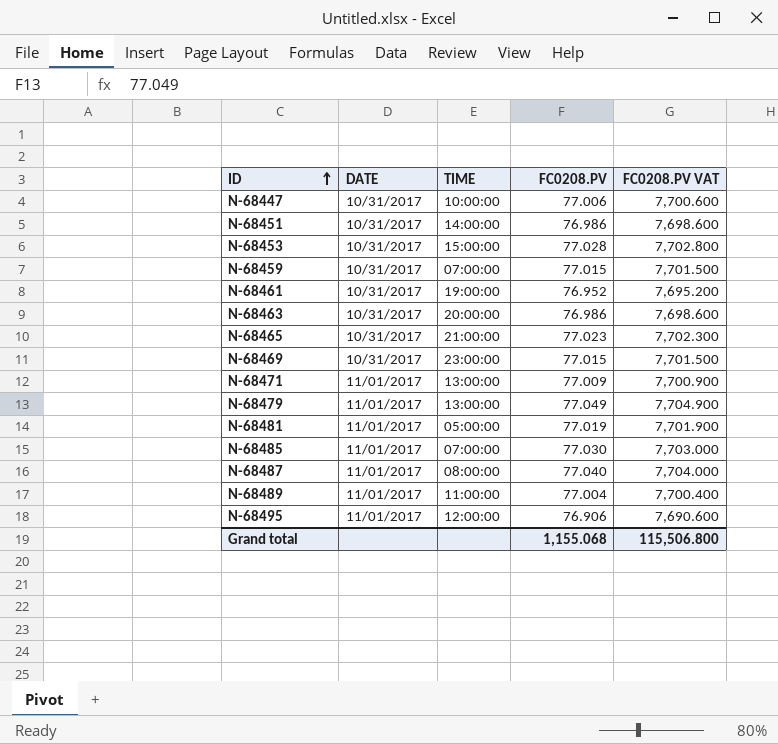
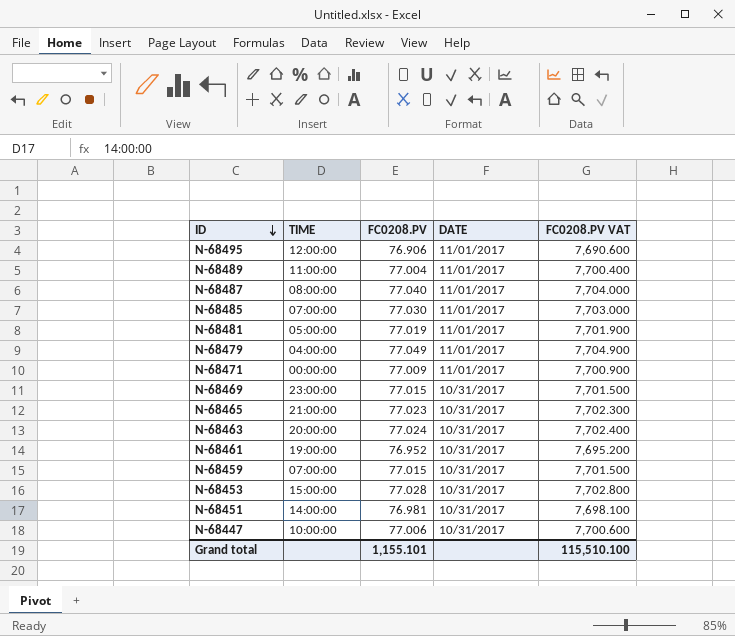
row order: ID ascending -> ID descending
column DATE | position: 2 -> 4
N-68479 | TIME: 13:00:00 -> 04:00:00
N-68471 | TIME: 13:00:00 -> 00:00:00
N-68463 | FC0208.PV: 76.986 -> 77.024
N-68463 | FC0208.PV VAT: 7,698.600 -> 7,702.400
N-68451 | FC0208.PV: 76.986 -> 76.981
N-68451 | FC0208.PV VAT: 7,698.600 -> 7,698.100
Grand total | FC0208.PV: 1,155.068 -> 1,155.101
Grand total | FC0208.PV VAT: 115,506.800 -> 115,510.100

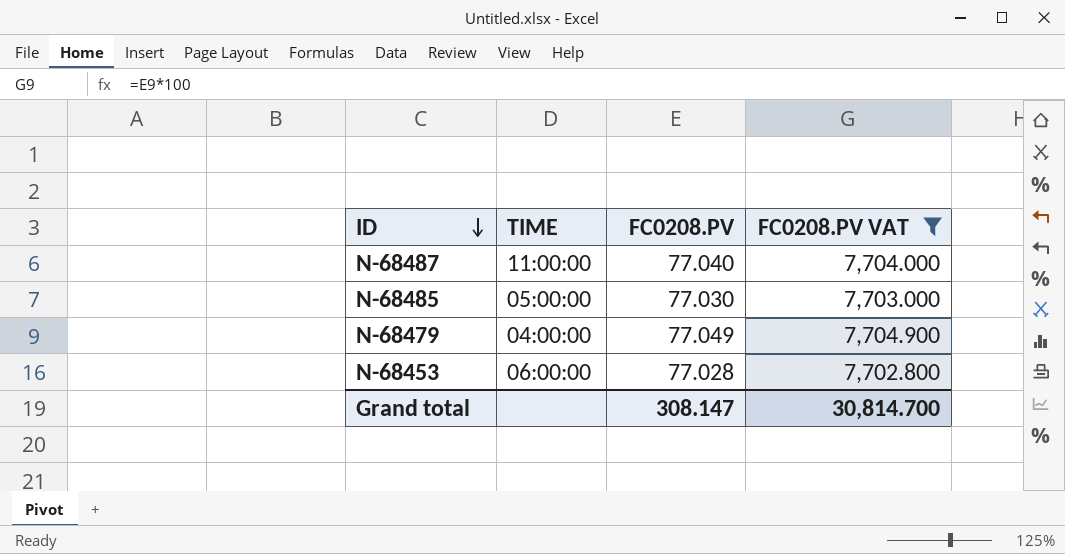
filter: none -> FC0208.PV VAT >= 7,702.800
column DATE | position: 4 -> none
N-68487 | TIME: 08:00:00 -> 11:00:00
N-68485 | TIME: 07:00:00 -> 05:00:00
N-68453 | TIME: 15:00:00 -> 06:00:00
Grand total | FC0208.PV: 1,155.101 -> 308.147
Grand total | FC0208.PV VAT: 115,510.100 -> 30,814.700

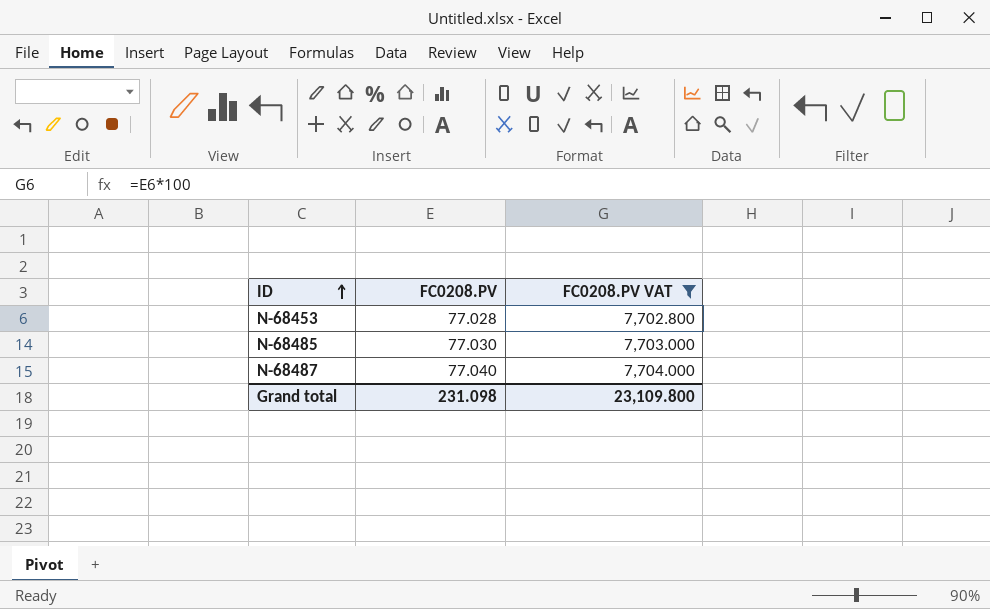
row order: ID descending -> ID ascending
column TIME | position: 2 -> none
row N-68479: 04:00:00 | 77.049 | 7,704.900 -> none
Grand total | FC0208.PV: 308.147 -> 231.098
Grand total | FC0208.PV VAT: 30,814.700 -> 23,109.800

